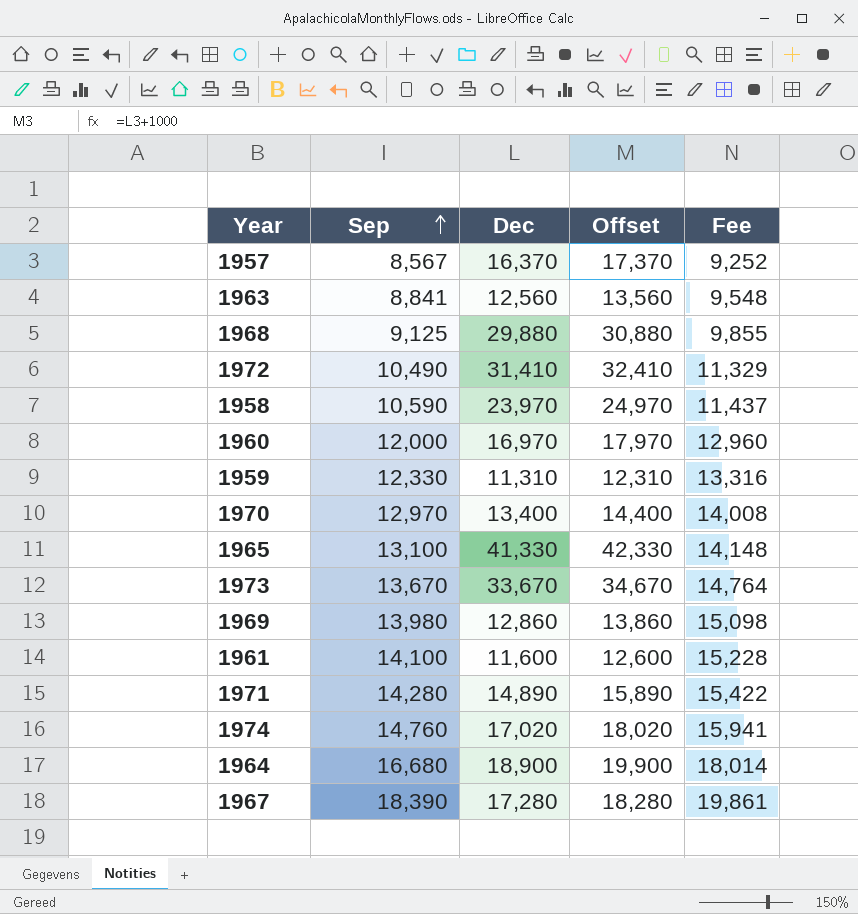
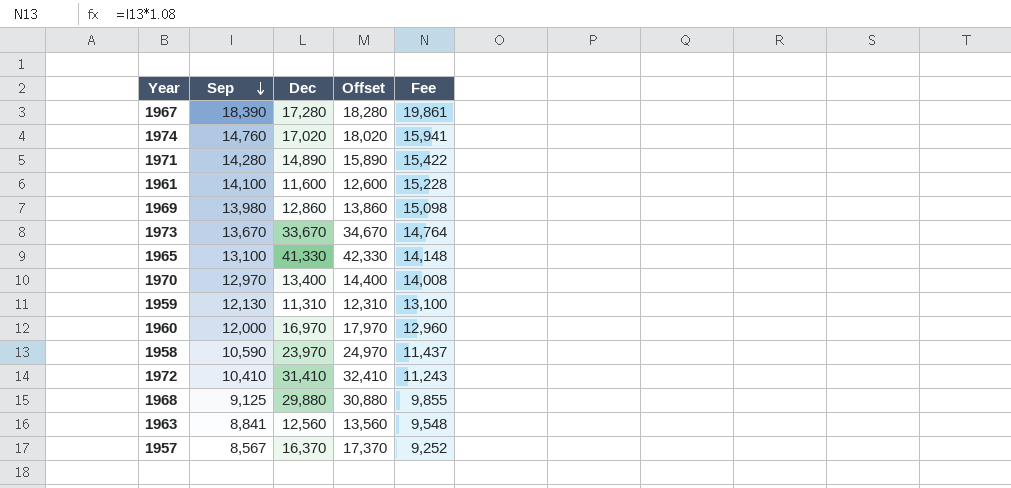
row order: Sep ascending -> Sep descending
row 1964: 16,680 | 18,900 | 19,900 | 18,014 -> none
1959 | Sep: 12,330 -> 12,130
1959 | Fee: 13,316 -> 13,100
1972 | Sep: 10,490 -> 10,410
1972 | Fee: 11,329 -> 11,243

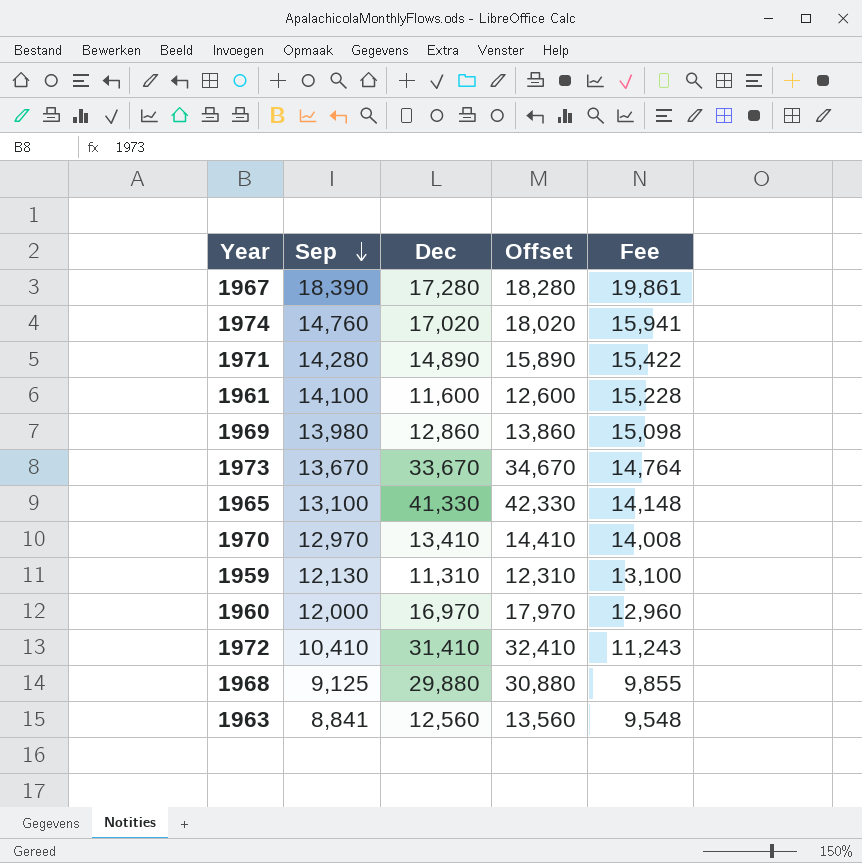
row 1958: 10,590 | 23,970 | 24,970 | 11,437 -> none
row 1957: 8,567 | 16,370 | 17,370 | 9,252 -> none
1970 | Dec: 13,400 -> 13,410
1970 | Offset: 14,400 -> 14,410

